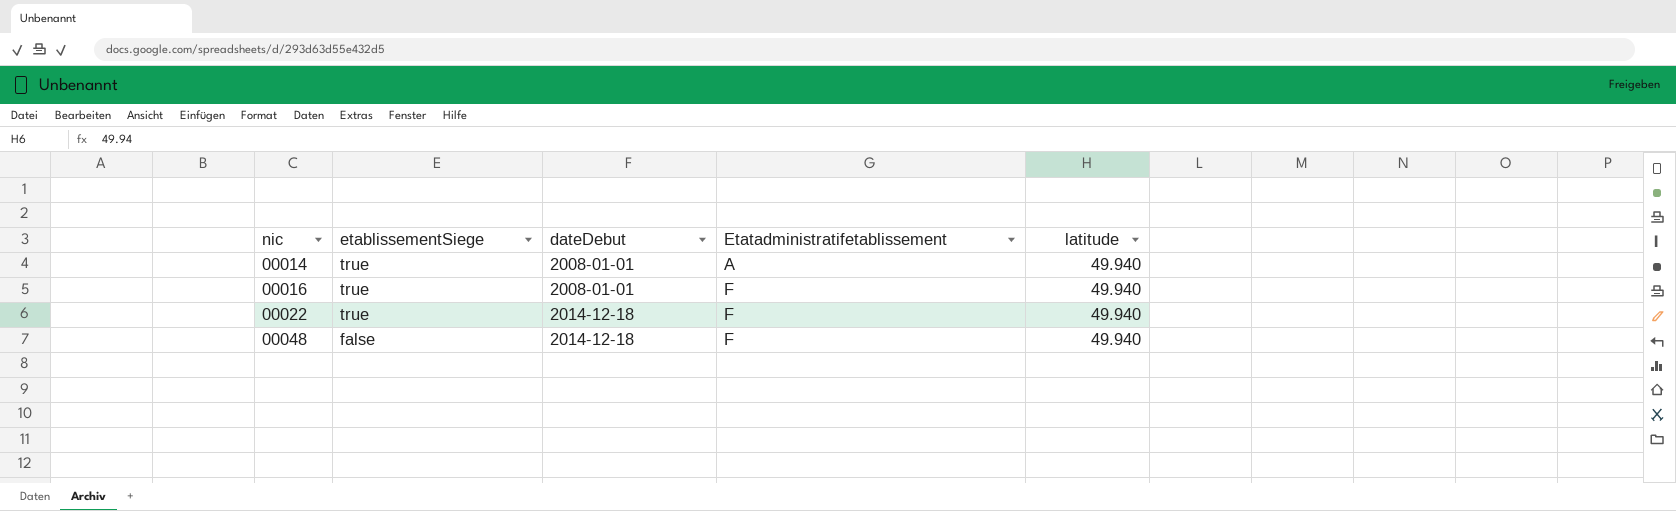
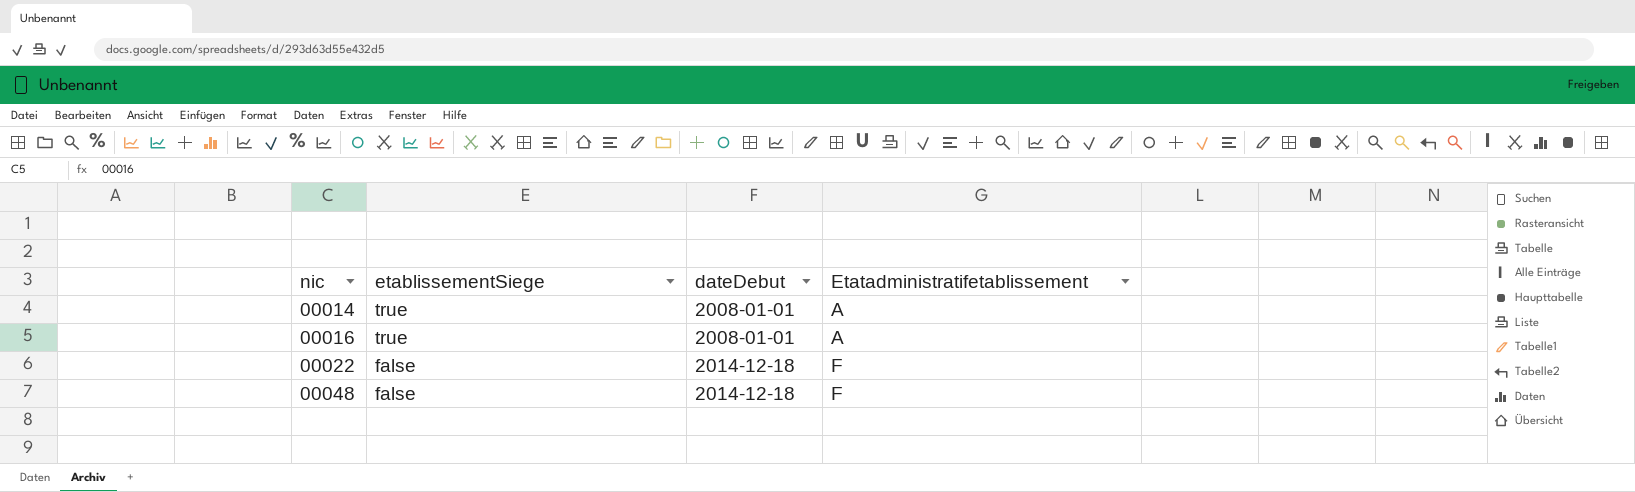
column latitude | position: 5 -> none
00016 | Etatadministratifetablissement: F -> A
00022 | etablissementSiege: true -> false

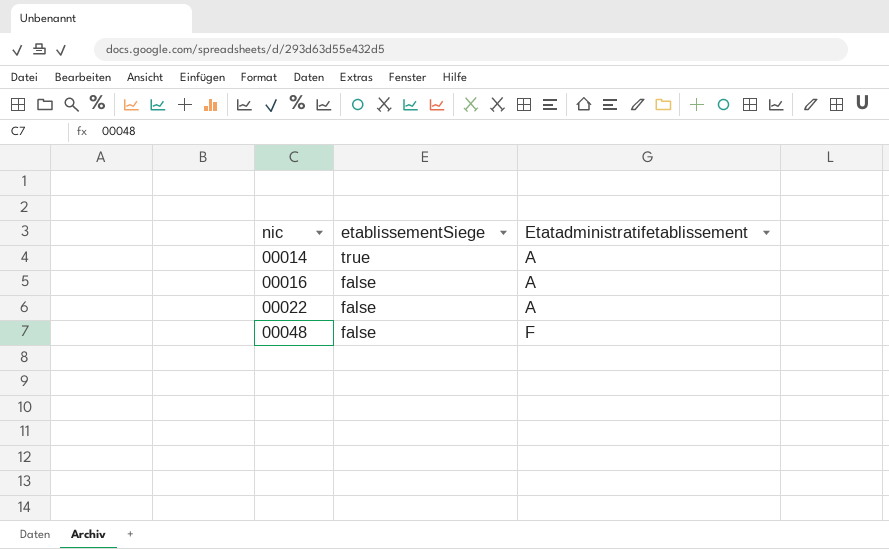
column dateDebut | position: 3 -> none
00016 | etablissementSiege: true -> false
00022 | Etatadministratifetablissement: F -> A

